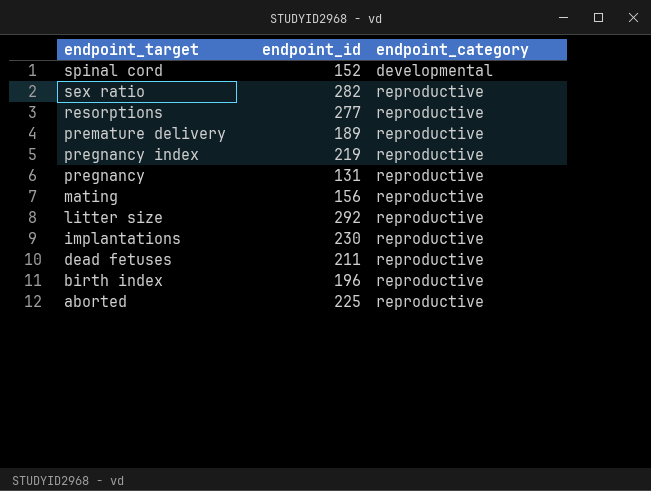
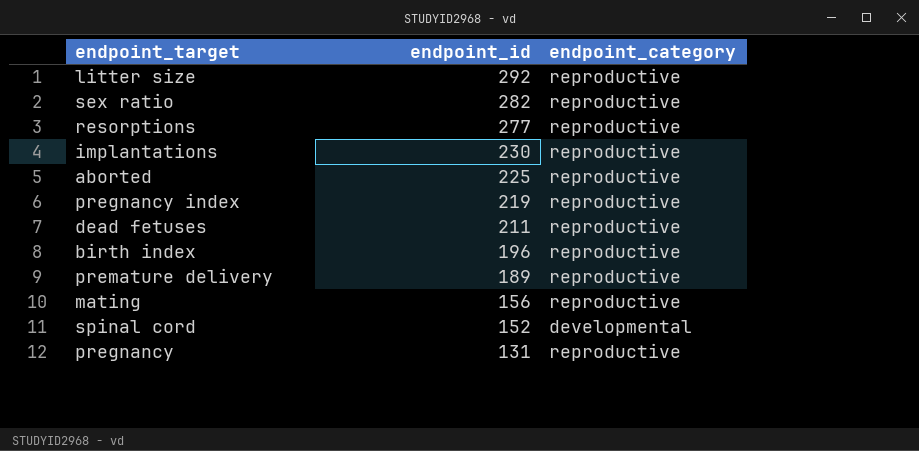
row order: endpoint_target descending -> endpoint_id descending

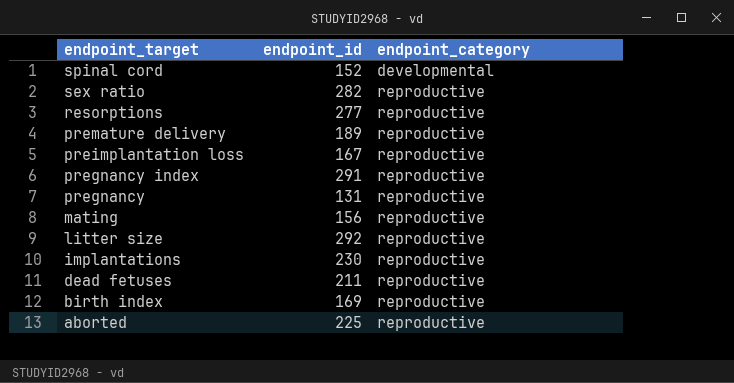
row order: endpoint_id descending -> endpoint_target descending
row preimplantation loss: none -> 167 | reproductive
pregnancy index | endpoint_id: 219 -> 291
birth index | endpoint_id: 196 -> 169

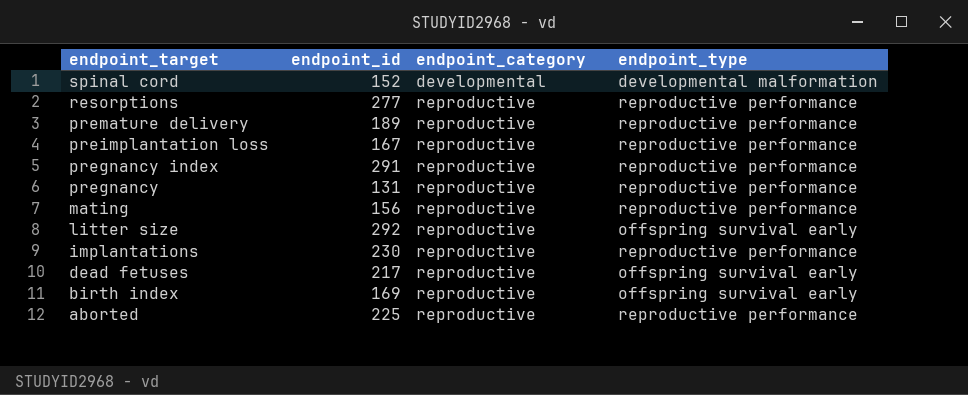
column endpoint_type | position: none -> 4
row sex ratio: 282 | reproductive -> none
dead fetuses | endpoint_id: 211 -> 217

